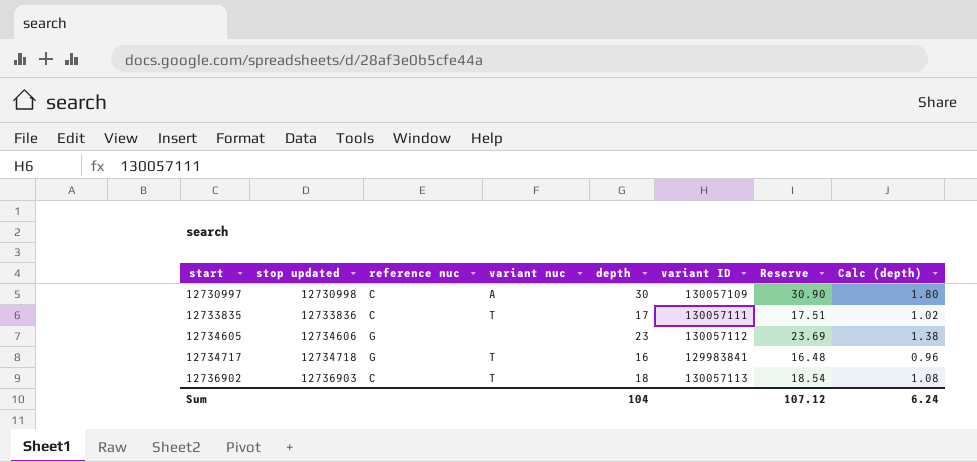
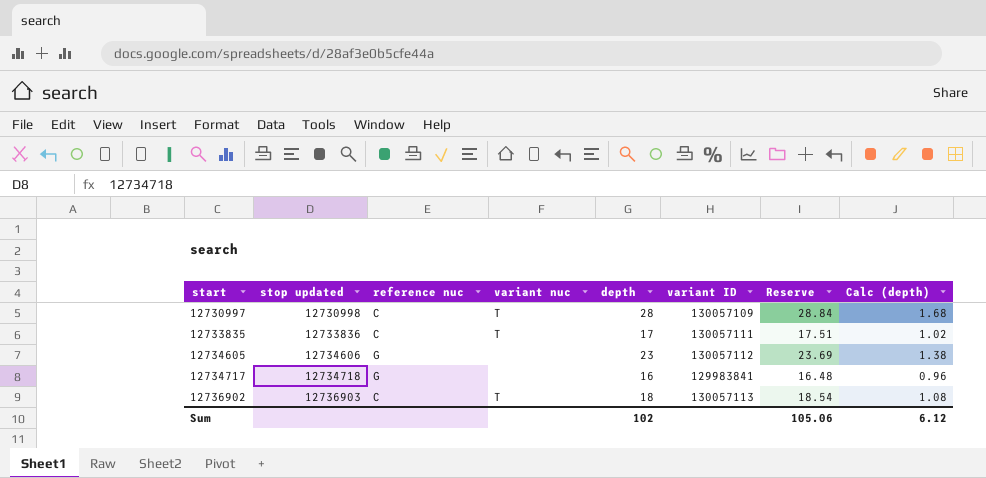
12730997 | variant nuc: A -> T
12730997 | depth: 30 -> 28
12730997 | Reserve: 30.90 -> 28.84
12730997 | Calc (depth): 1.80 -> 1.68
12734717 | variant nuc: T -> none
Sum | depth: 104 -> 102
Sum | Reserve: 107.12 -> 105.06
Sum | Calc (depth): 6.24 -> 6.12

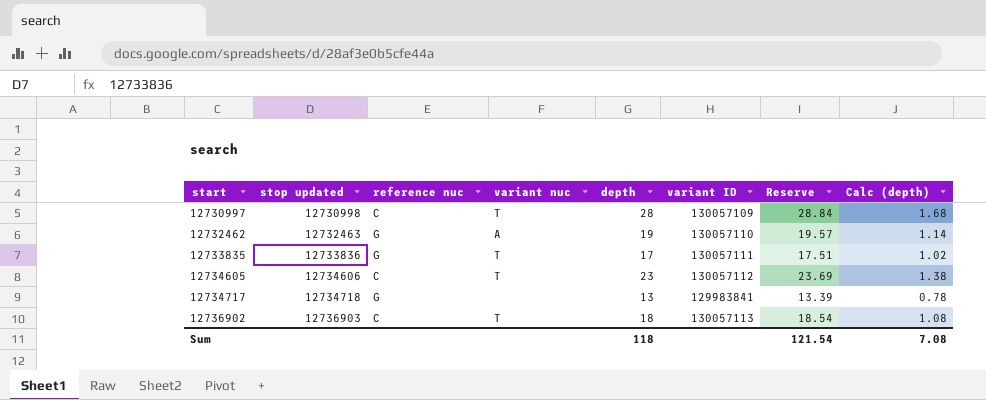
row 12732462: none -> 12732463 | G | A | 19 | 130057110 | 19.57 | 1.14
12733835 | reference nuc: C -> G
12734605 | reference nuc: G -> C
12734605 | variant nuc: none -> T
12734717 | depth: 16 -> 13
12734717 | Reserve: 16.48 -> 13.39
12734717 | Calc (depth): 0.96 -> 0.78
Sum | depth: 102 -> 118
Sum | Reserve: 105.06 -> 121.54
Sum | Calc (depth): 6.12 -> 7.08

